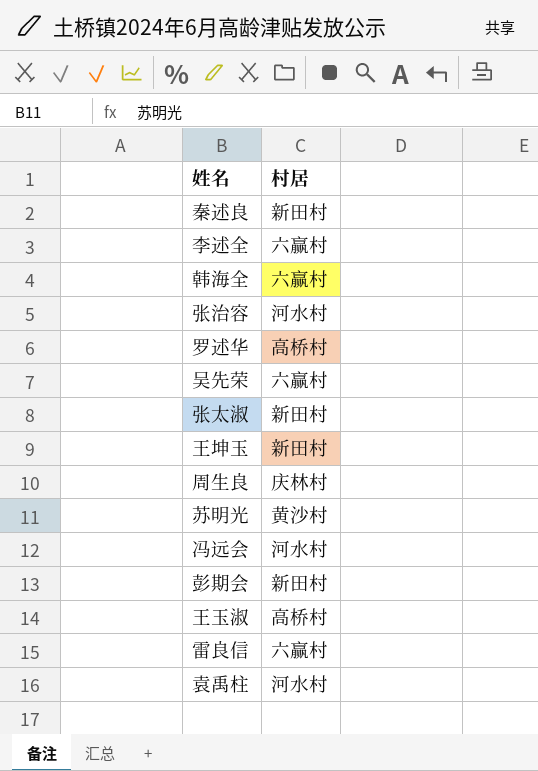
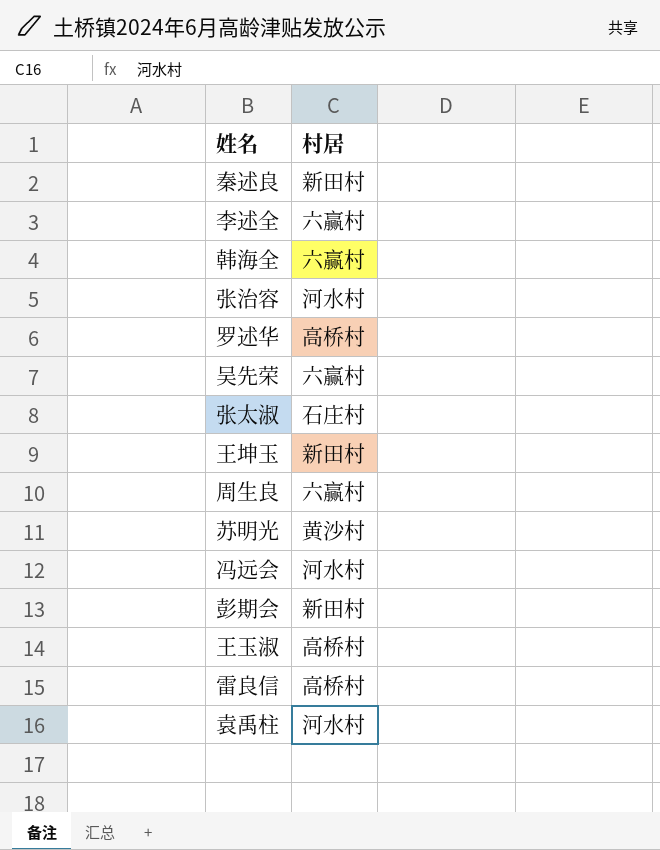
张太淑 | 村居: 新田村 -> 石庄村
周生良 | 村居: 庆林村 -> 六赢村
雷良信 | 村居: 六赢村 -> 高桥村

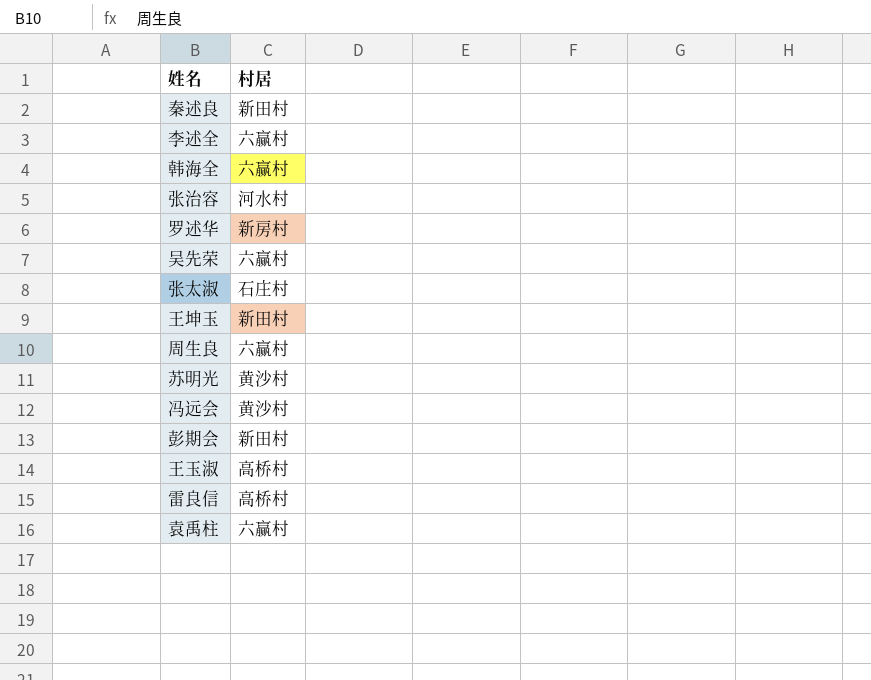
罗述华 | 村居: 高桥村 -> 新房村
冯远会 | 村居: 河水村 -> 黄沙村
袁禹柱 | 村居: 河水村 -> 六赢村

